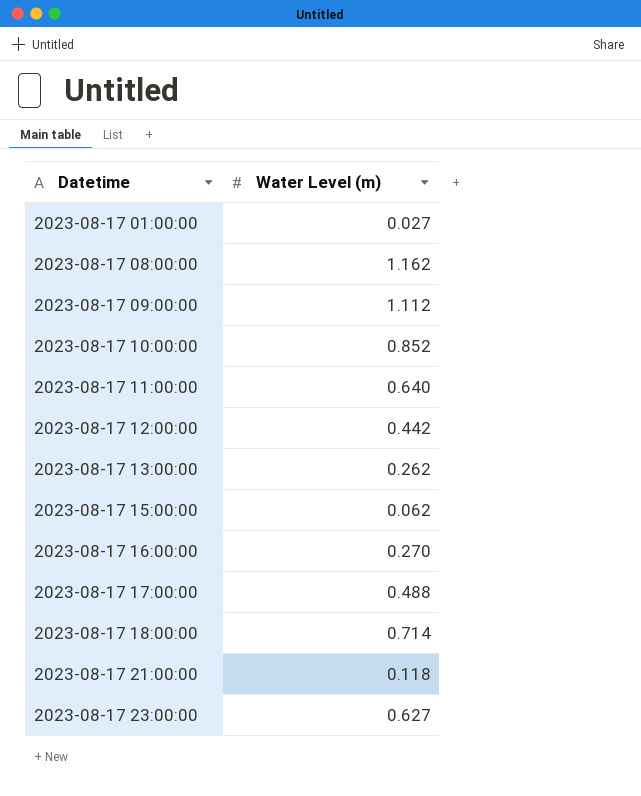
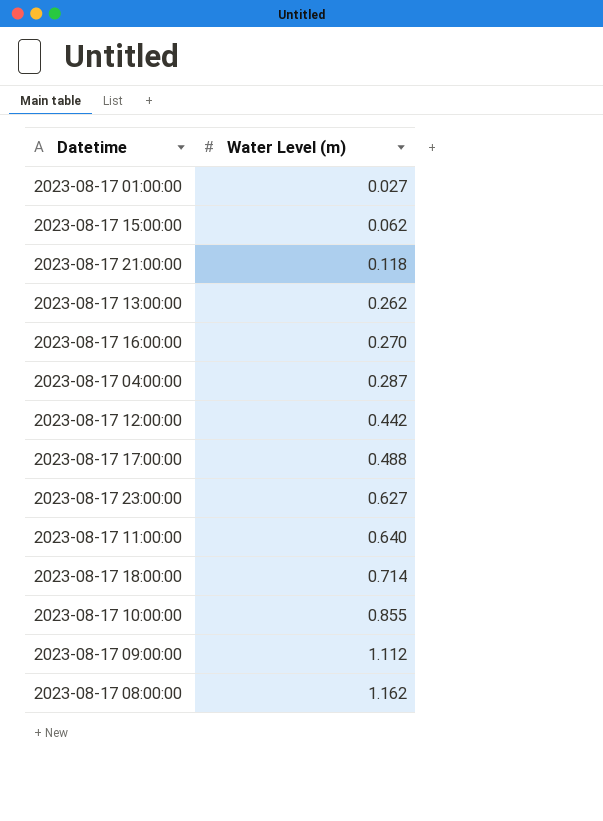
row order: Datetime ascending -> Water Level (m) ascending
row 2023-08-17 04:00:00: none -> 0.287
2023-08-17 10:00:00 | Water Level (m): 0.852 -> 0.855

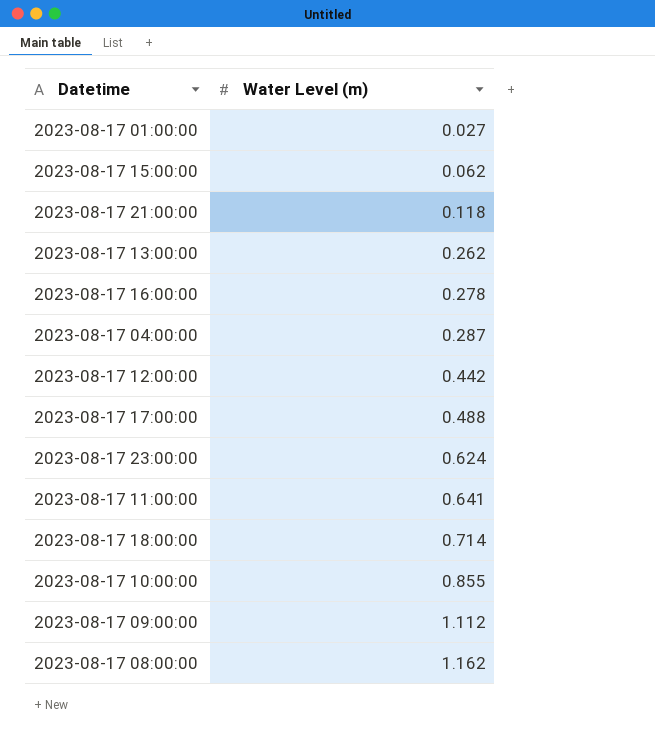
2023-08-17 16:00:00 | Water Level (m): 0.270 -> 0.278
2023-08-17 23:00:00 | Water Level (m): 0.627 -> 0.624
2023-08-17 11:00:00 | Water Level (m): 0.640 -> 0.641

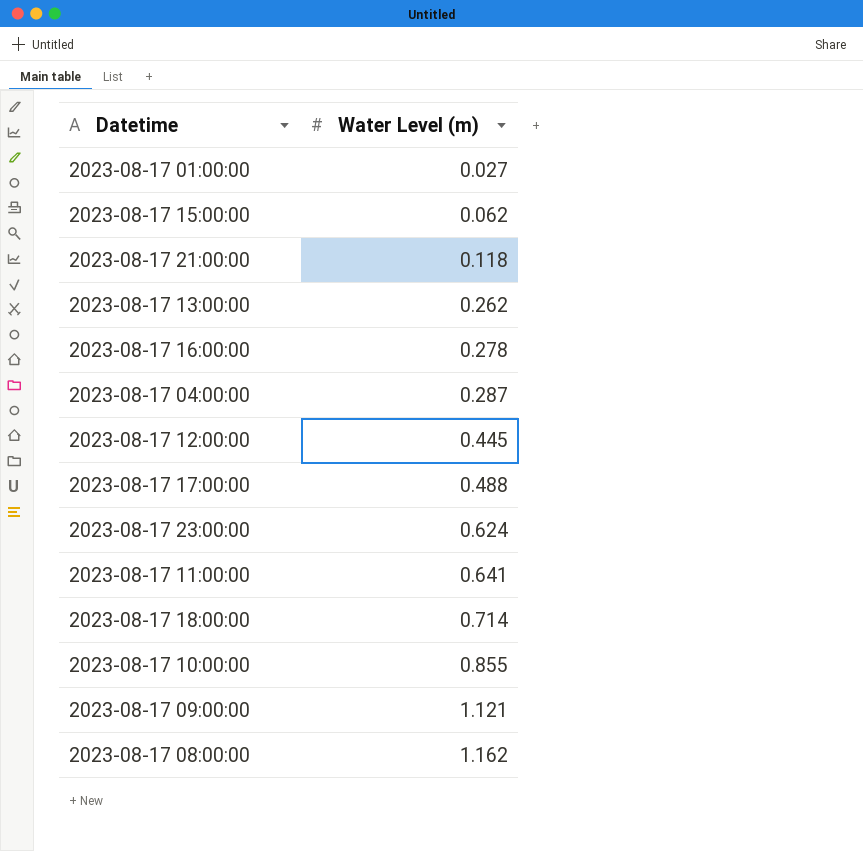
2023-08-17 12:00:00 | Water Level (m): 0.442 -> 0.445
2023-08-17 09:00:00 | Water Level (m): 1.112 -> 1.121

